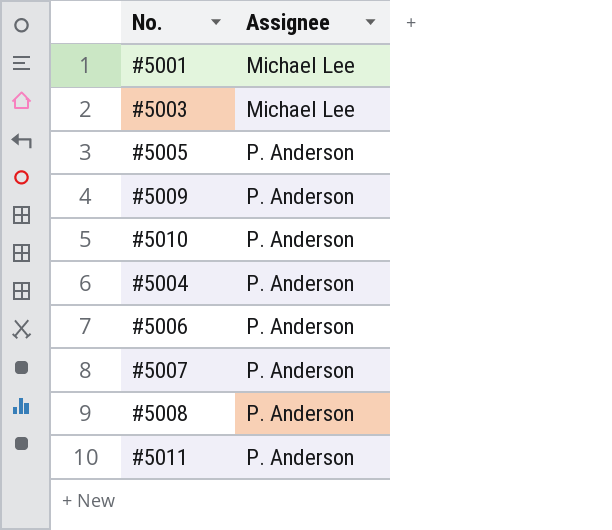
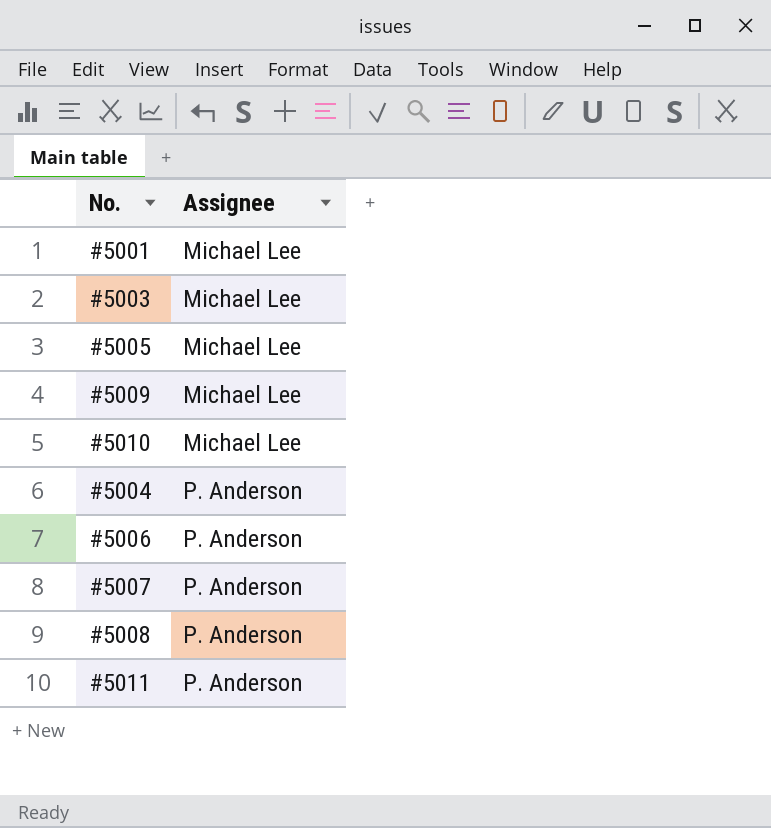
#5005 | Assignee: P. Anderson -> Michael Lee
#5009 | Assignee: P. Anderson -> Michael Lee
#5010 | Assignee: P. Anderson -> Michael Lee

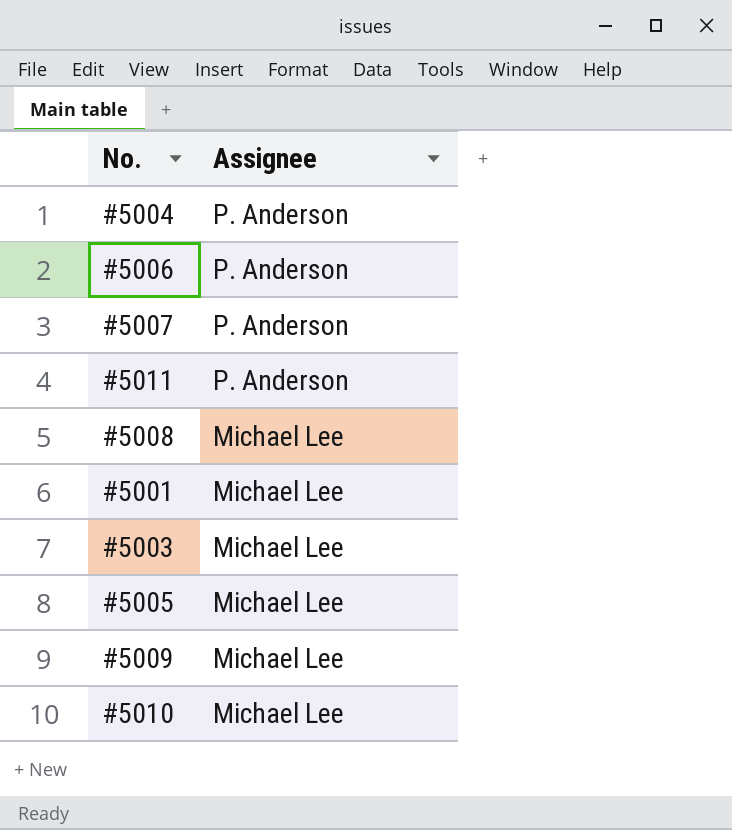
row order: Assignee ascending -> Assignee descending
#5008 | Assignee: P. Anderson -> Michael Lee

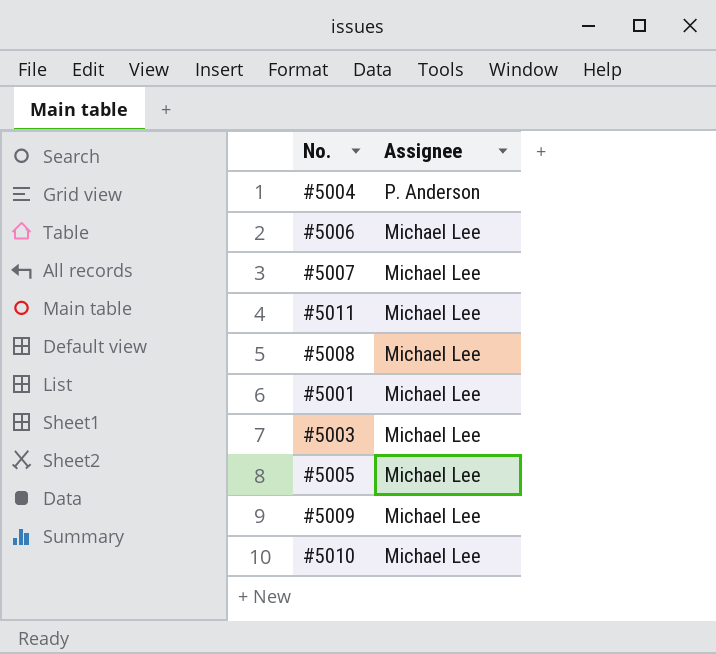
#5006 | Assignee: P. Anderson -> Michael Lee
#5007 | Assignee: P. Anderson -> Michael Lee
#5011 | Assignee: P. Anderson -> Michael Lee

